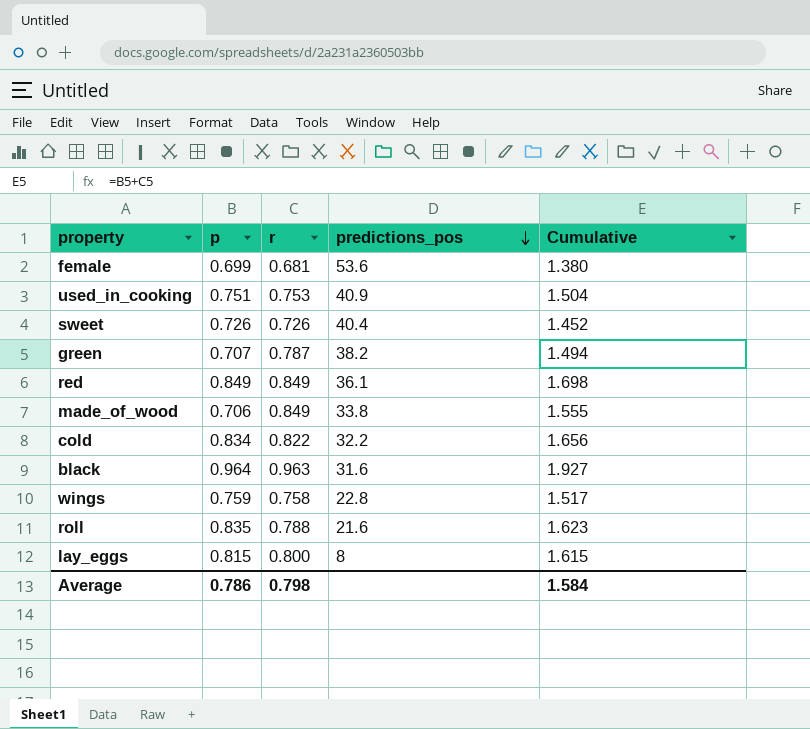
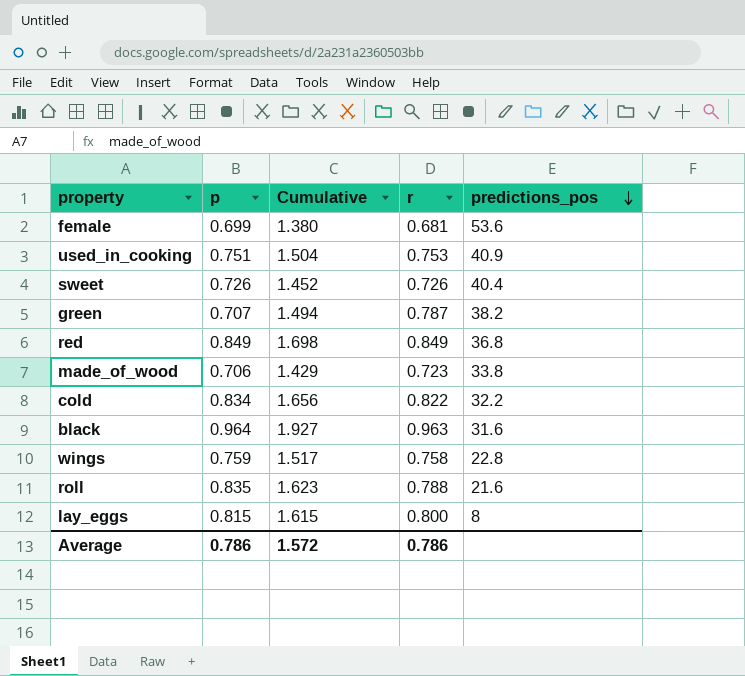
column Cumulative | position: 5 -> 3
red | predictions_pos: 36.1 -> 36.8
made_of_wood | Cumulative: 1.555 -> 1.429
made_of_wood | r: 0.849 -> 0.723
Average | Cumulative: 1.584 -> 1.572
Average | r: 0.798 -> 0.786

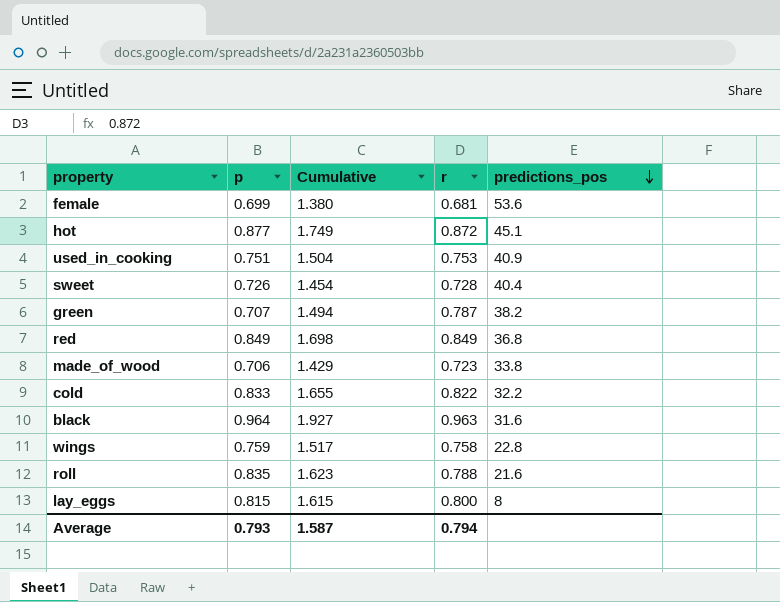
row hot: none -> 0.877 | 1.749 | 0.872 | 45.1
sweet | Cumulative: 1.452 -> 1.454
sweet | r: 0.726 -> 0.728
cold | p: 0.834 -> 0.833
cold | Cumulative: 1.656 -> 1.655
Average | p: 0.786 -> 0.793
Average | Cumulative: 1.572 -> 1.587
Average | r: 0.786 -> 0.794

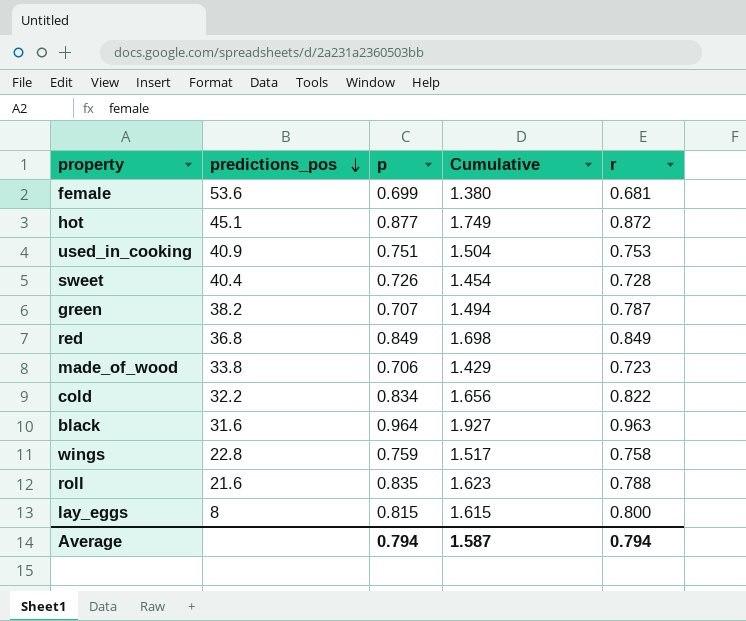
column predictions_pos | position: 5 -> 2
cold | p: 0.833 -> 0.834
cold | Cumulative: 1.655 -> 1.656
Average | p: 0.793 -> 0.794

